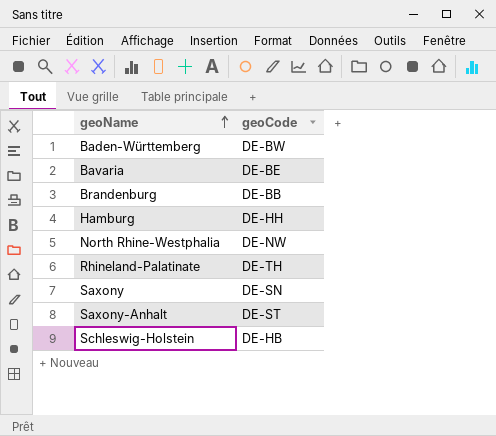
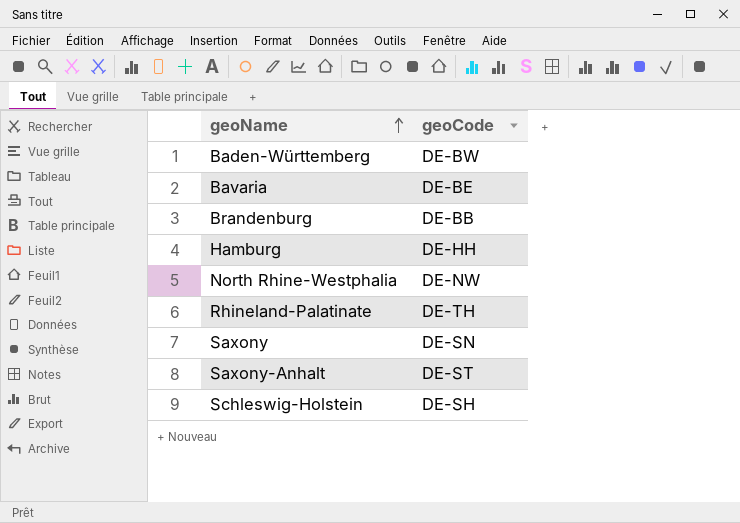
Schleswig-Holstein | geoCode: DE-HB -> DE-SH

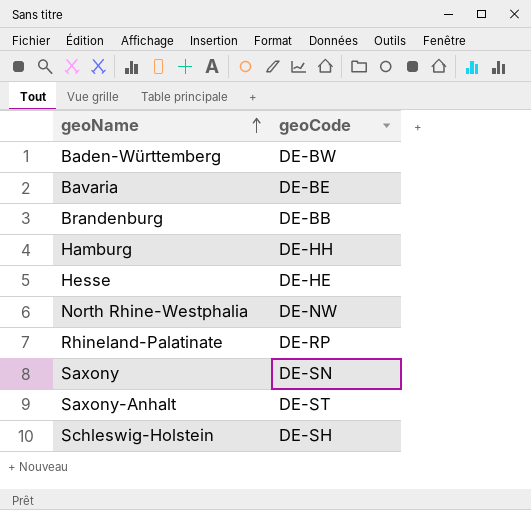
row Hesse: none -> DE-HE
Rhineland-Palatinate | geoCode: DE-TH -> DE-RP

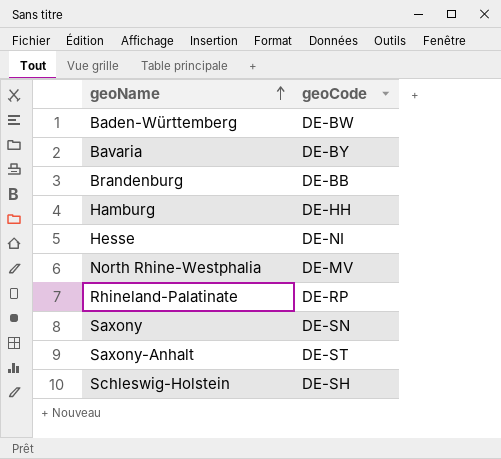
Bavaria | geoCode: DE-BE -> DE-BY
Hesse | geoCode: DE-HE -> DE-NI
North Rhine-Westphalia | geoCode: DE-NW -> DE-MV

